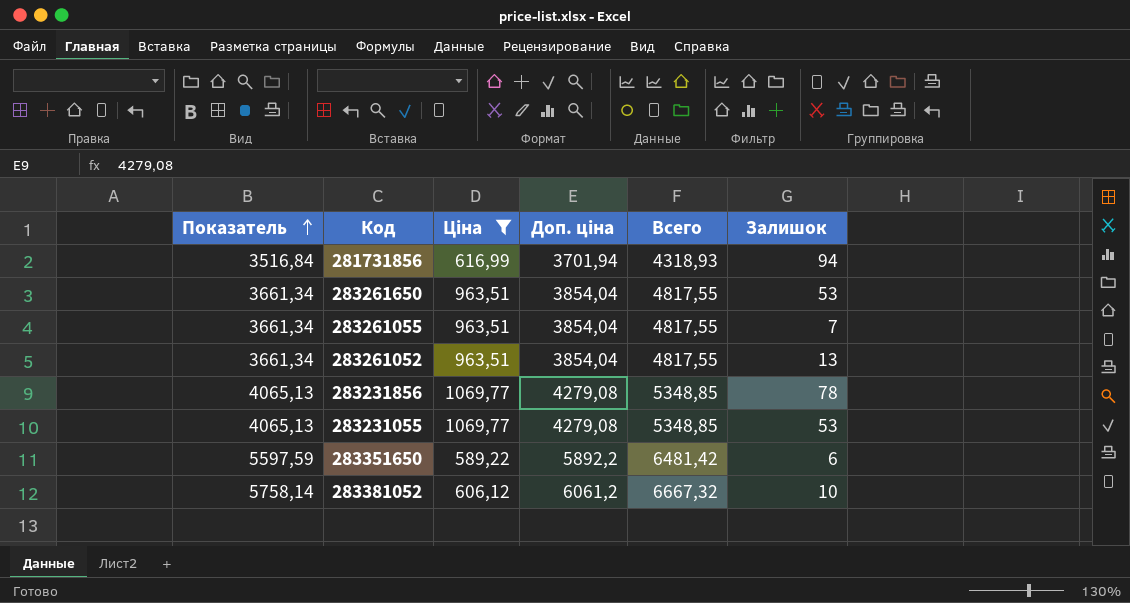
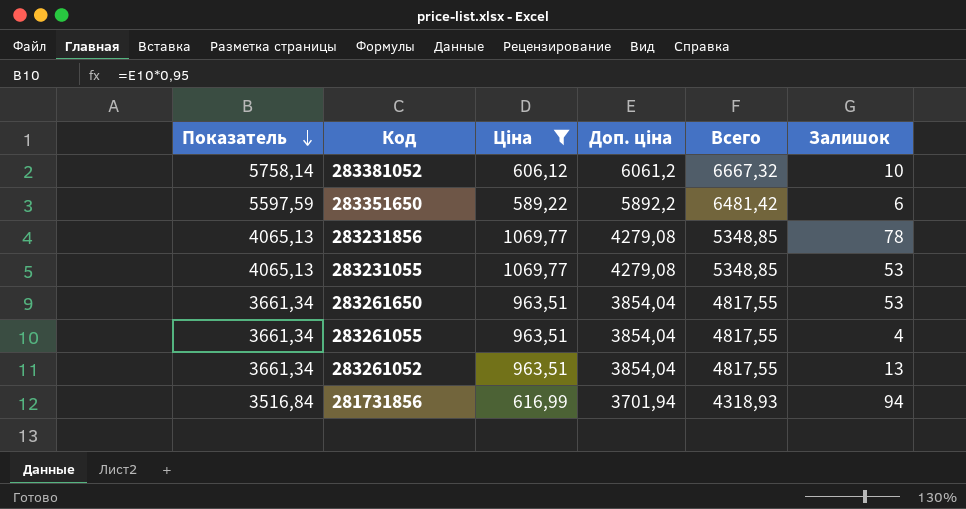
row order: Показатель ascending -> Показатель descending
283261055 | Залишок: 7 -> 4

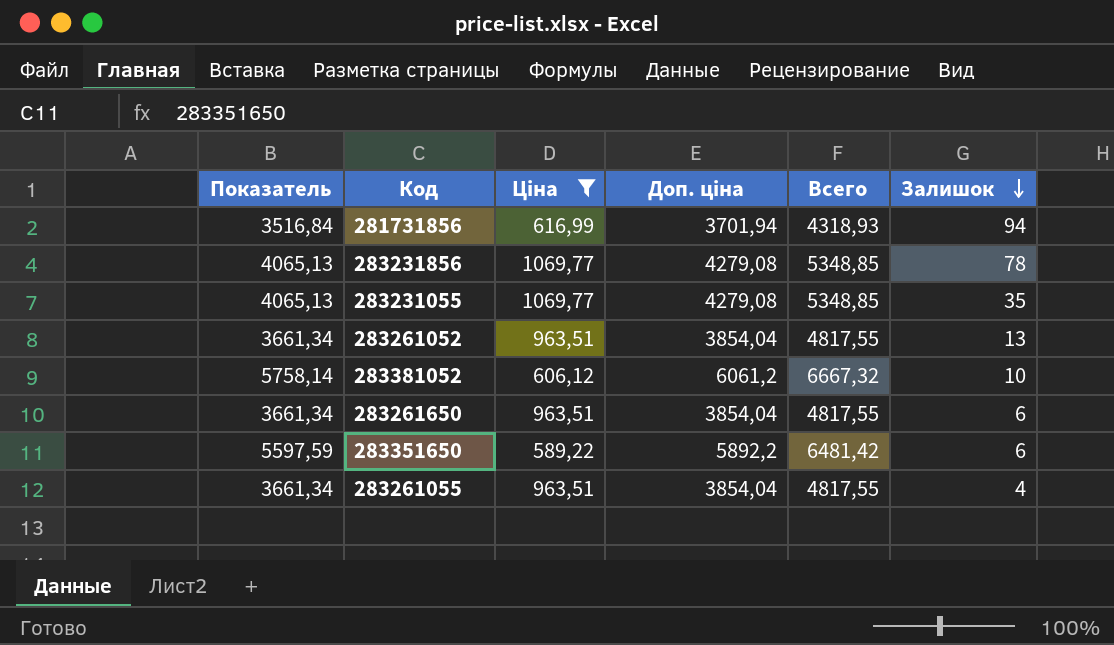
row order: Показатель descending -> Залишок descending
283231055 | Залишок: 53 -> 35
283261650 | Залишок: 53 -> 6

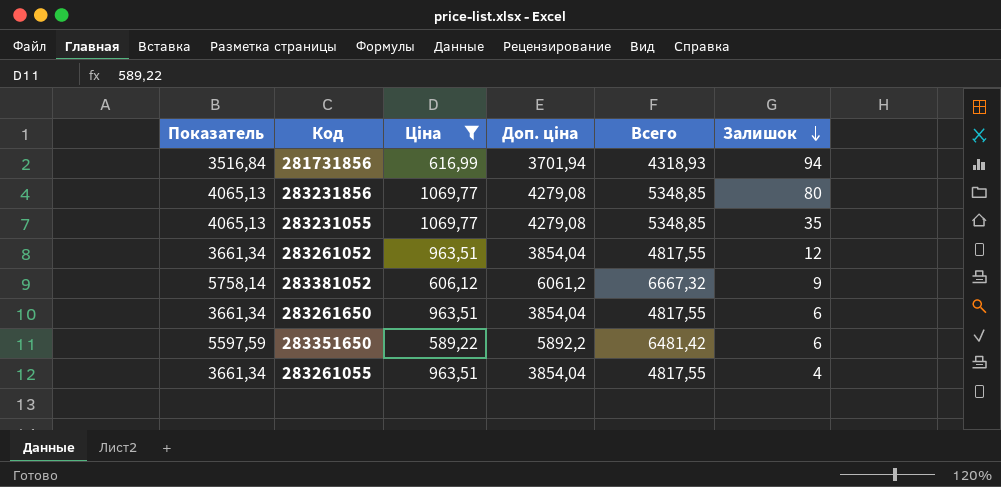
283231856 | Залишок: 78 -> 80
283261052 | Залишок: 13 -> 12
283381052 | Залишок: 10 -> 9

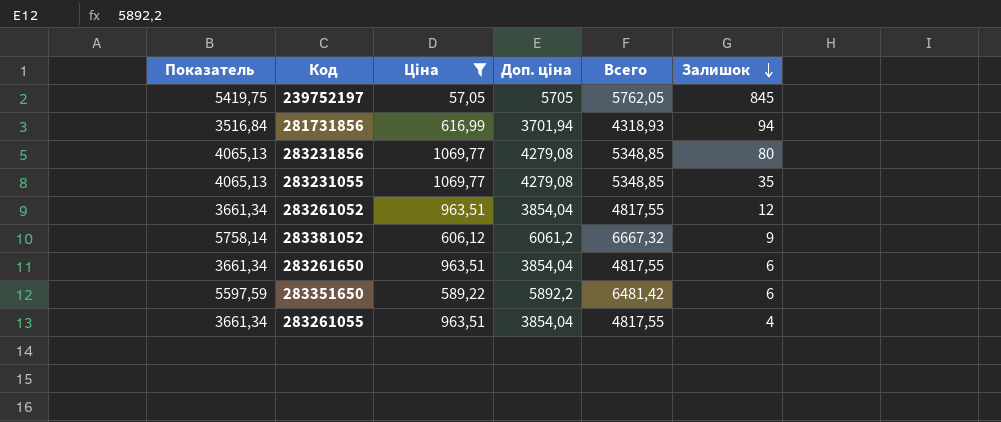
row 239752197: none -> 5419,75 | 57,05 | 5705 | 5762,05 | 845

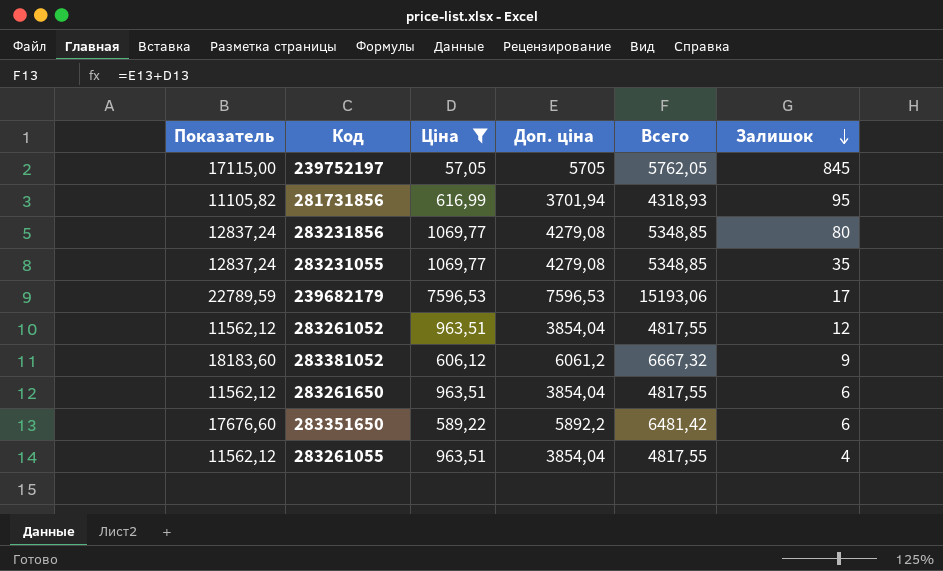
column Показатель | formula: [Доп. ціна] * 0,95 -> [Доп. ціна] * 3
281731856 | Залишок: 94 -> 95
row 239682179: none -> 22789,59 | 7596,53 | 7596,53 | 15193,06 | 17

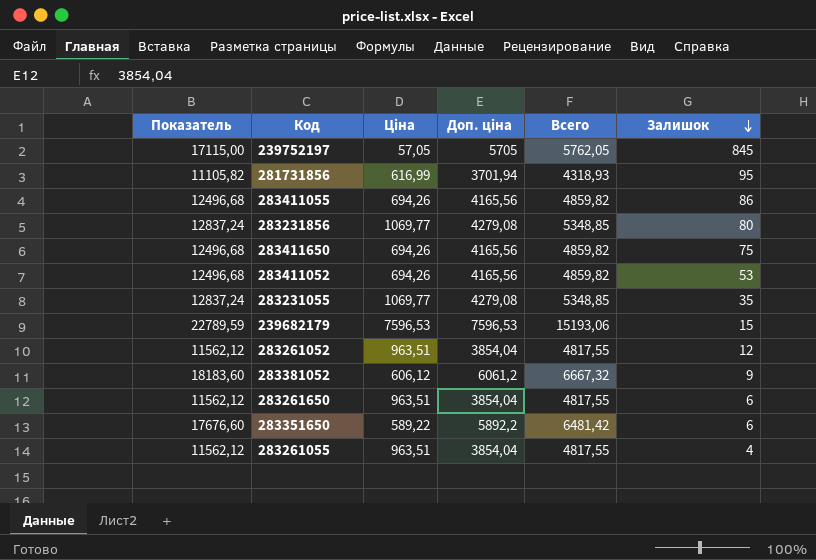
filter: Ціна != 694,26 -> none
239682179 | Залишок: 17 -> 15

